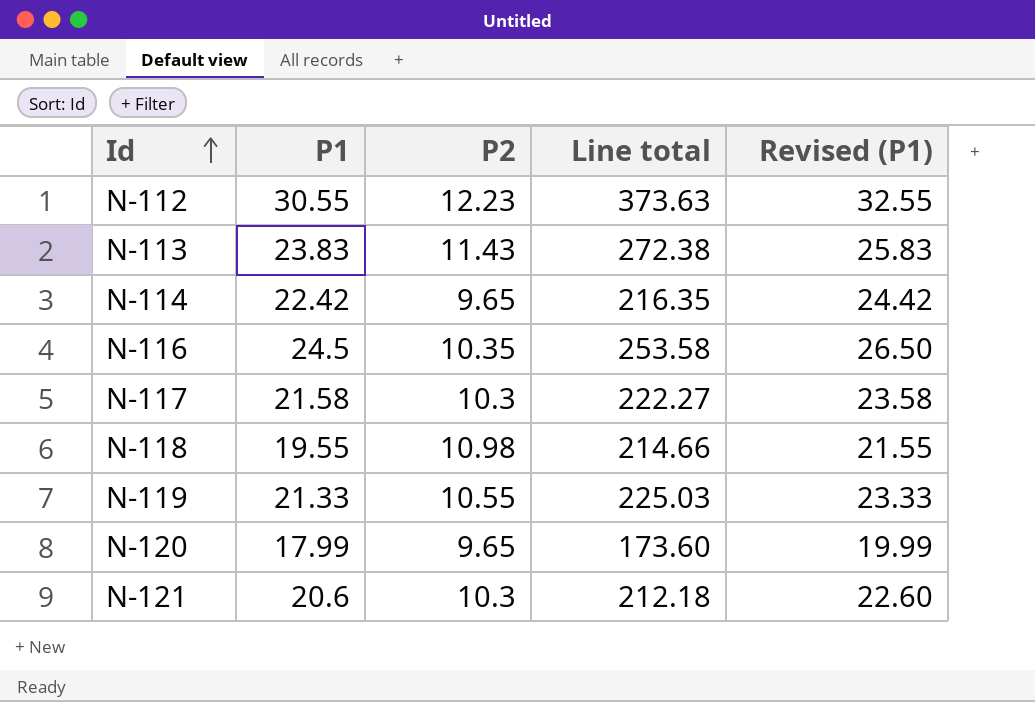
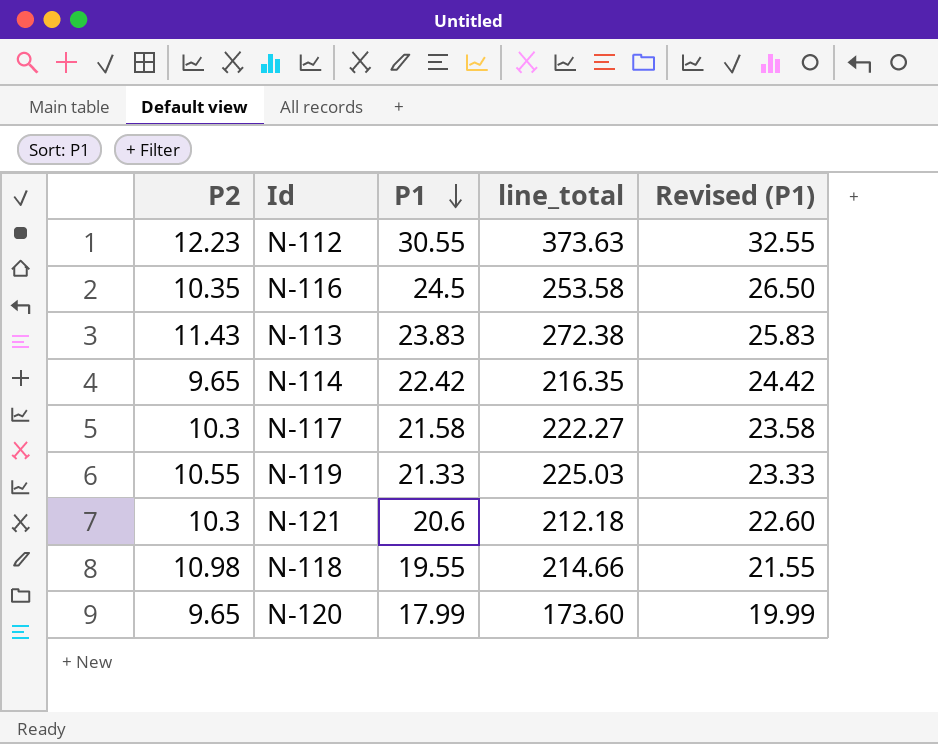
row order: Id ascending -> P1 descending
column P2 | position: 3 -> 1
column name: Line total -> line_total

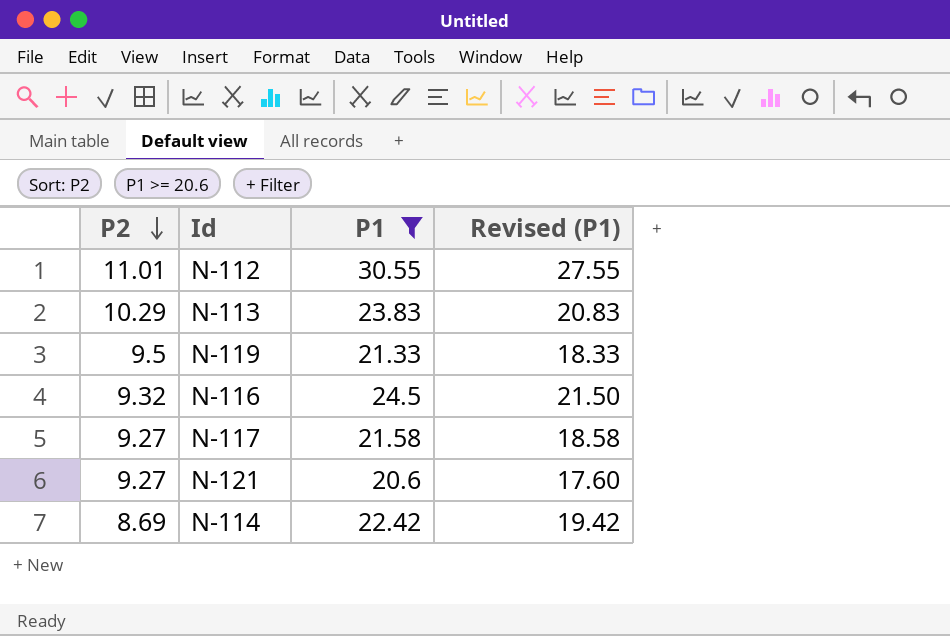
filter: none -> P1 >= 20.6
row order: P1 descending -> P2 descending
column line_total | formula: [P2] * [P1] -> none
column Revised (P1) | formula: [P1] + 2 -> [P1] - 3
N-112 | P2: 12.23 -> 11.01
N-113 | P2: 11.43 -> 10.29
N-119 | P2: 10.55 -> 9.5
N-116 | P2: 10.35 -> 9.32
N-117 | P2: 10.3 -> 9.27
N-121 | P2: 10.3 -> 9.27
N-114 | P2: 9.65 -> 8.69

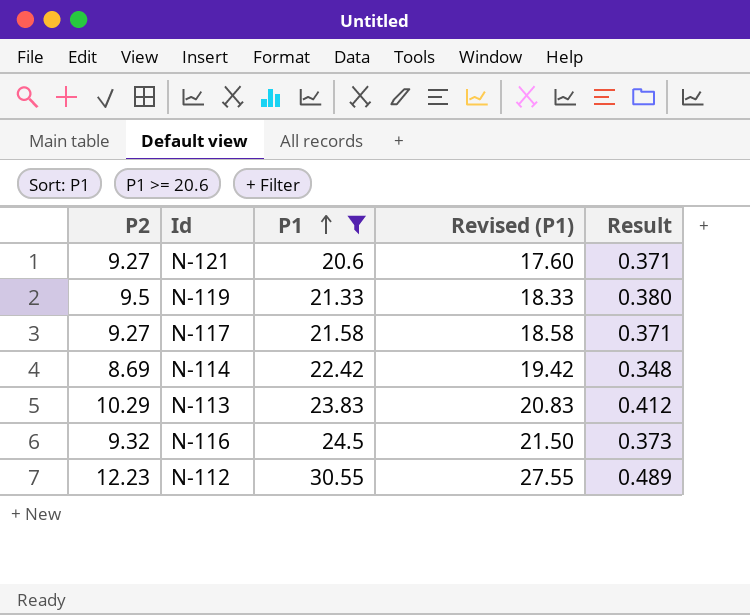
row order: P2 descending -> P1 ascending
column Result | formula: none -> [P2] * 0.04
N-112 | P2: 11.01 -> 12.23

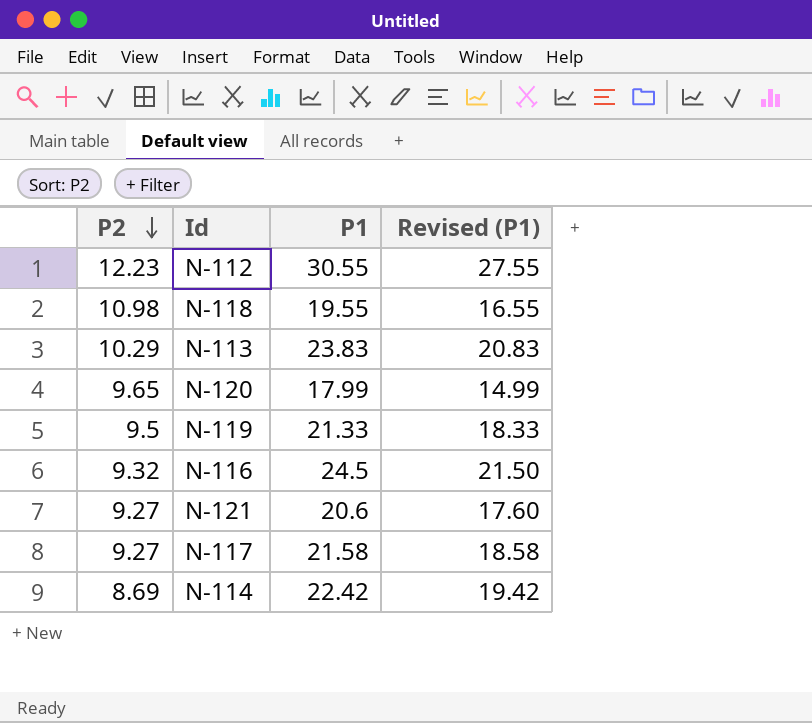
filter: P1 >= 20.6 -> none
row order: P1 ascending -> P2 descending
column Result | formula: [P2] * 0.04 -> none

